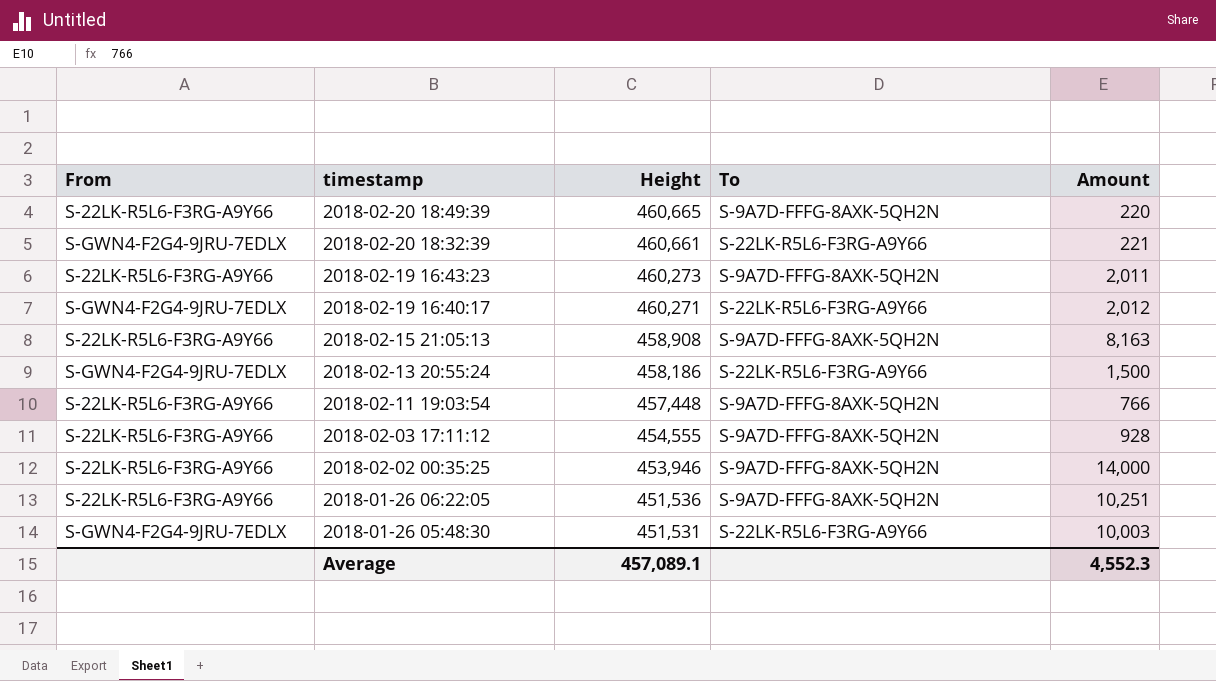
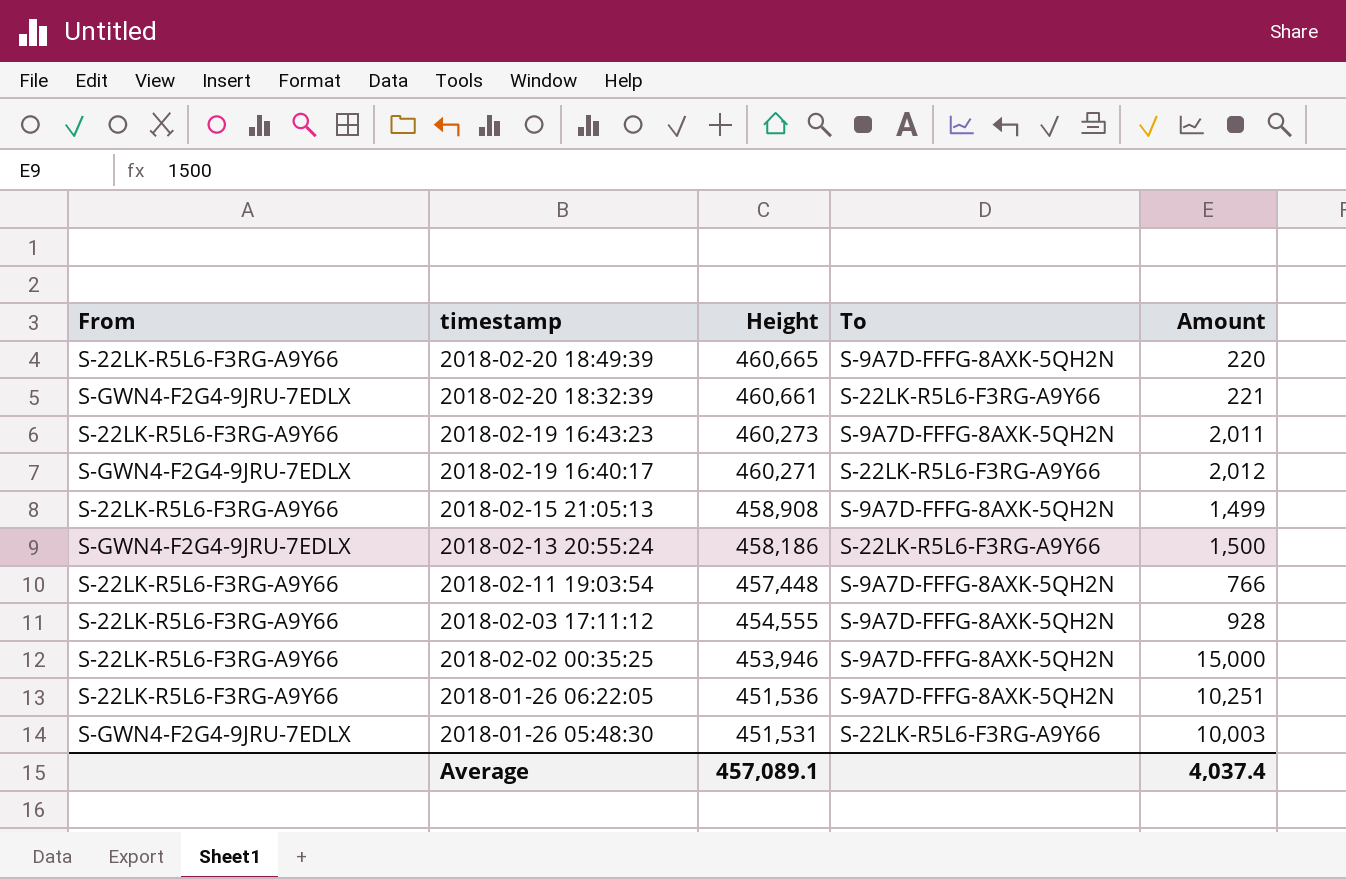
2018-02-15 21:05:13 | Amount: 8,163 -> 1,499
2018-02-02 00:35:25 | Amount: 14,000 -> 15,000
Average | Amount: 4,552.3 -> 4,037.4

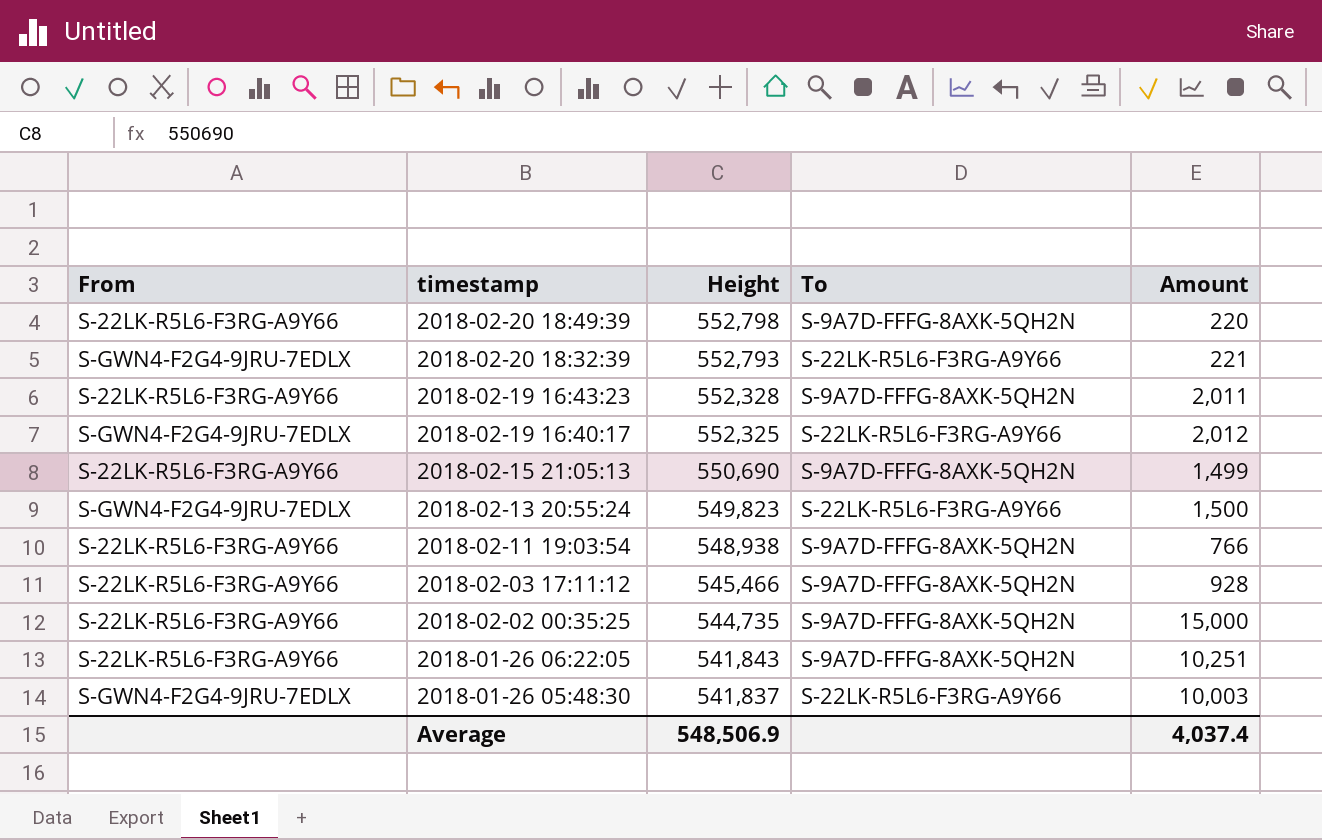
2018-02-20 18:49:39 | Height: 460,665 -> 552,798
2018-02-20 18:32:39 | Height: 460,661 -> 552,793
2018-02-19 16:43:23 | Height: 460,273 -> 552,328
2018-02-19 16:40:17 | Height: 460,271 -> 552,325
2018-02-15 21:05:13 | Height: 458,908 -> 550,690
2018-02-13 20:55:24 | Height: 458,186 -> 549,823
2018-02-11 19:03:54 | Height: 457,448 -> 548,938
2018-02-03 17:11:12 | Height: 454,555 -> 545,466
2018-02-02 00:35:25 | Height: 453,946 -> 544,735
2018-01-26 06:22:05 | Height: 451,536 -> 541,843
2018-01-26 05:48:30 | Height: 451,531 -> 541,837
Average | Height: 457,089.1 -> 548,506.9

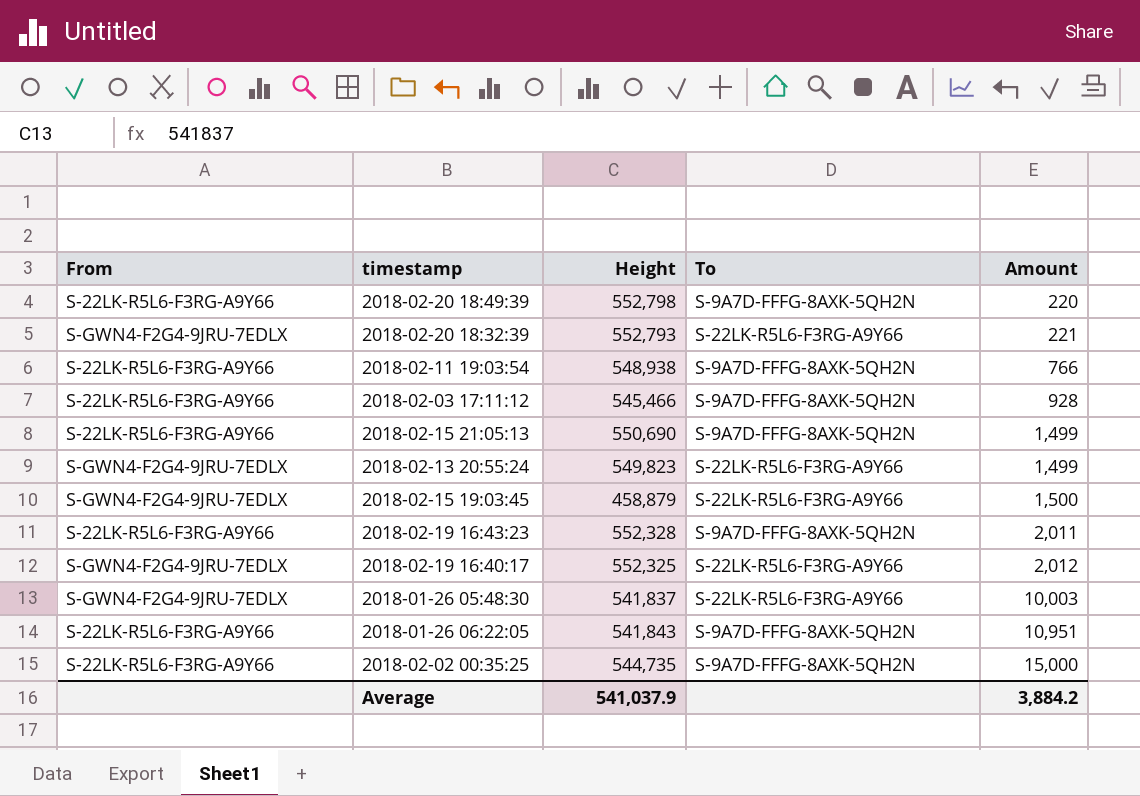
row order: timestamp descending -> Amount ascending
2018-02-13 20:55:24 | Amount: 1,500 -> 1,499
row 2018-02-15 19:03:45: none -> S-GWN4-F2G4-9JRU-7EDLX | 458,879 | S-22LK-R5L6-F3RG-A9Y66 | 1,500
2018-01-26 06:22:05 | Amount: 10,251 -> 10,951
Average | Height: 548,506.9 -> 541,037.9
Average | Amount: 4,037.4 -> 3,884.2

